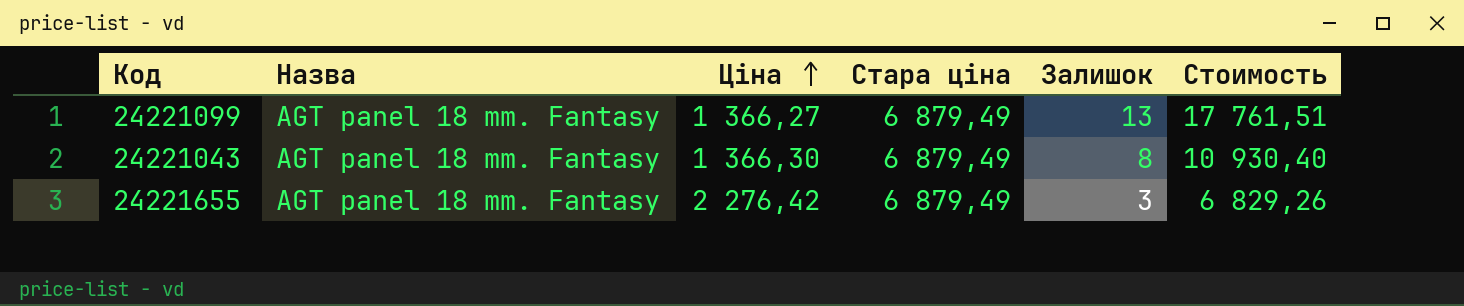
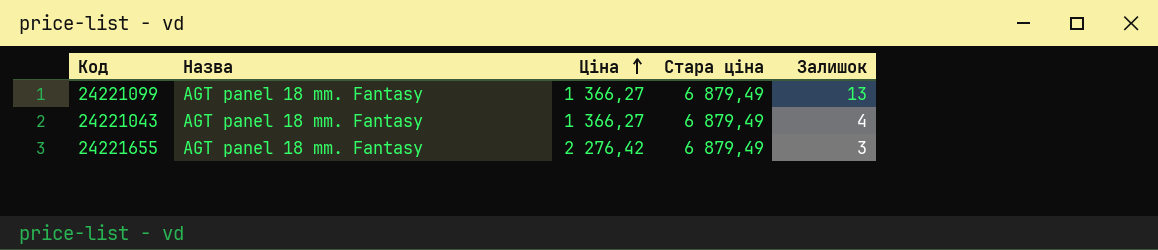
column Стоимость | formula: [Ціна] * [Залишок] -> none
24221043 | Ціна: 1 366,30 -> 1 366,27
24221043 | Залишок: 8 -> 4

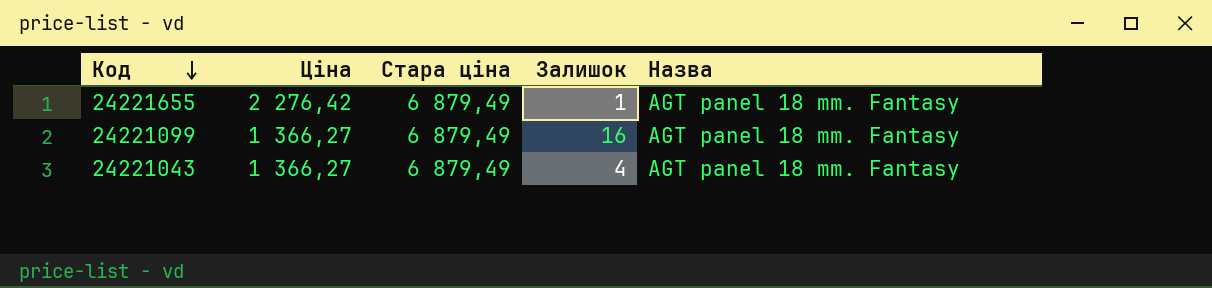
row order: Ціна ascending -> Код descending
column Назва | position: 2 -> 5
24221655 | Залишок: 3 -> 1
24221099 | Залишок: 13 -> 16

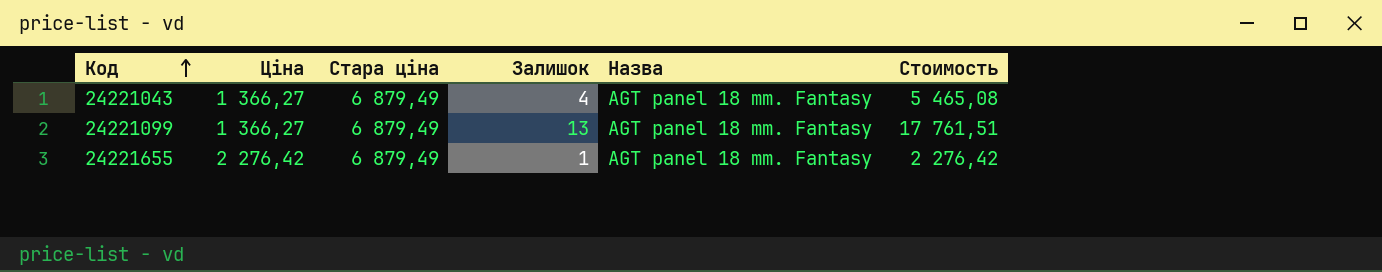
row order: Код descending -> Код ascending
column Стоимость | formula: none -> [Ціна] * [Залишок]
24221099 | Залишок: 16 -> 13

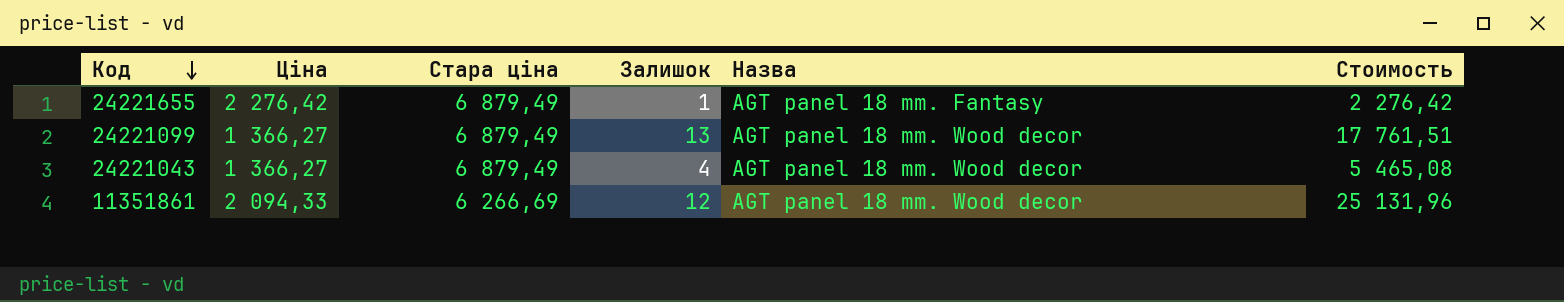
row order: Код ascending -> Код descending
24221099 | Назва: AGT panel 18 mm. Fantasy -> AGT panel 18 mm. Wood decor
24221043 | Назва: AGT panel 18 mm. Fantasy -> AGT panel 18 mm. Wood decor
row 11351861: none -> 2 094,33 | 6 266,69 | 12 | AGT panel 18 mm. Wood decor | 25 131,96

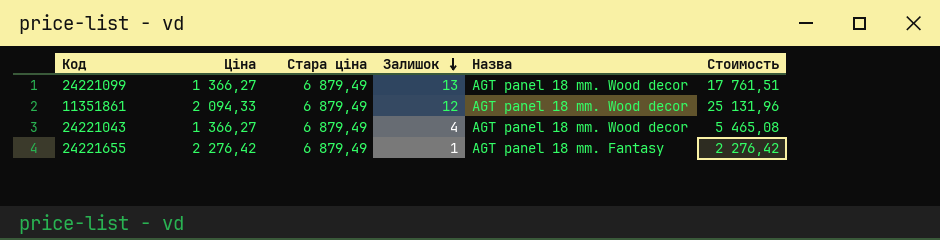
row order: Код descending -> Залишок descending
11351861 | Стара ціна: 6 266,69 -> 6 879,49

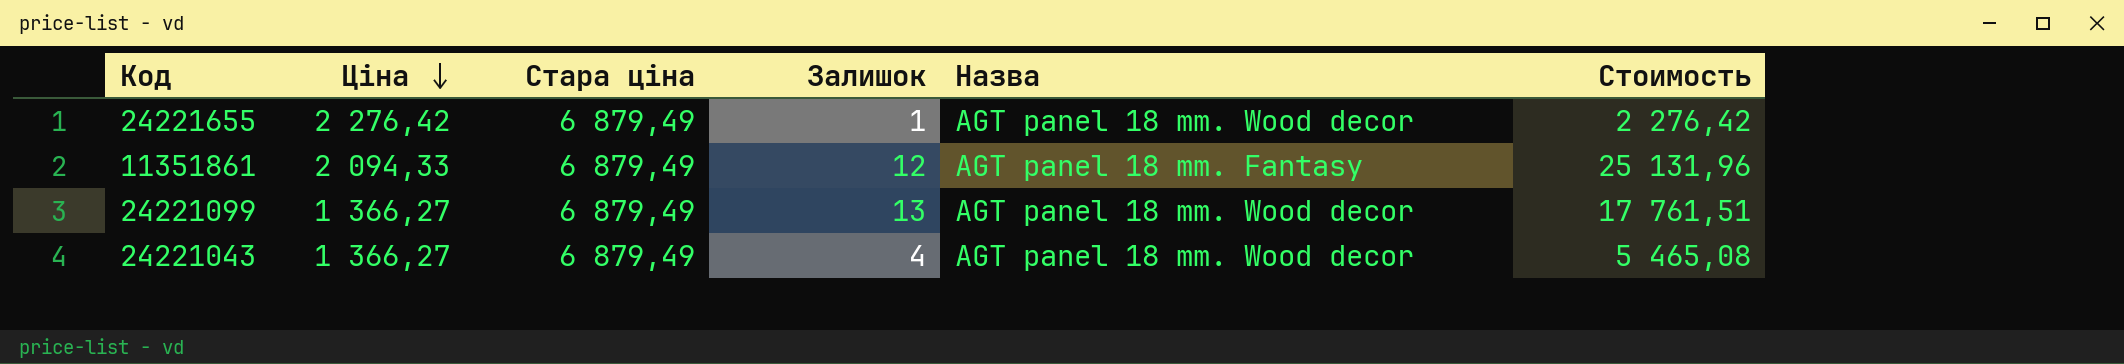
row order: Залишок descending -> Ціна descending
24221655 | Назва: AGT panel 18 mm. Fantasy -> AGT panel 18 mm. Wood decor
11351861 | Назва: AGT panel 18 mm. Wood decor -> AGT panel 18 mm. Fantasy

